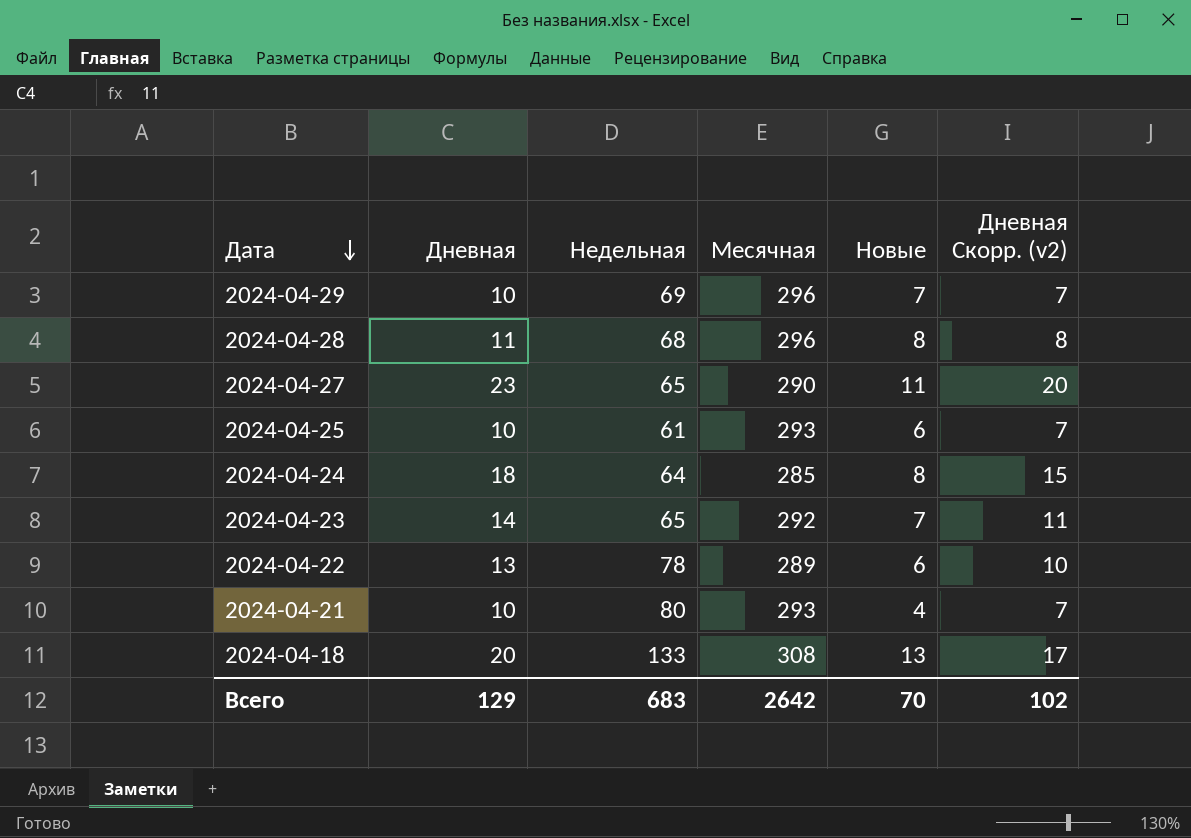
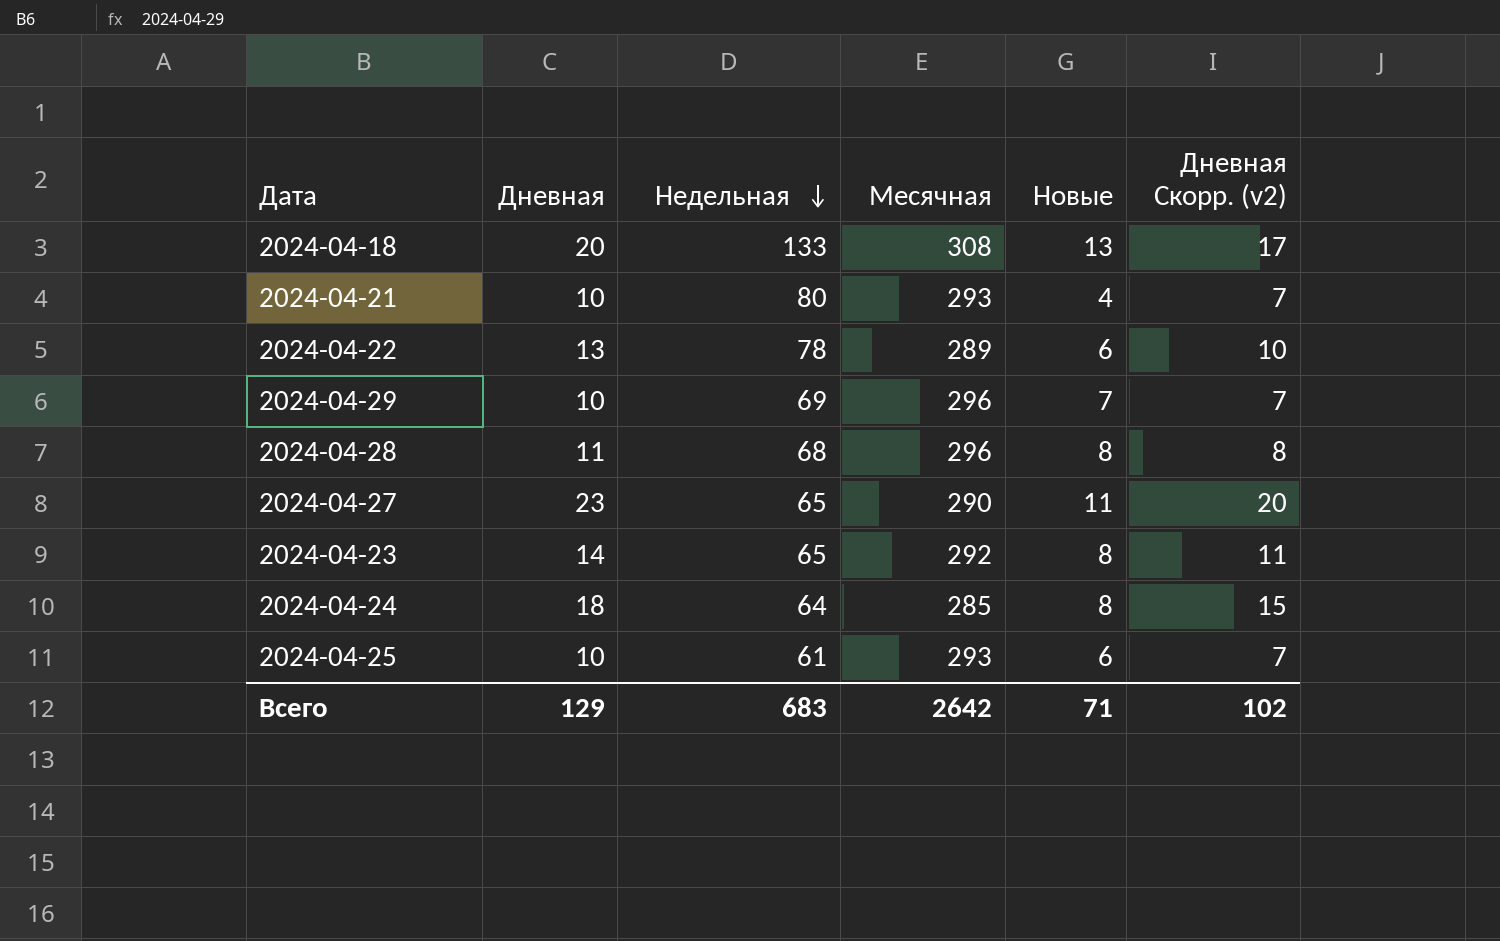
row order: Дата descending -> Недельная descending
2024-04-23 | Новые: 7 -> 8
Всего | Новые: 70 -> 71

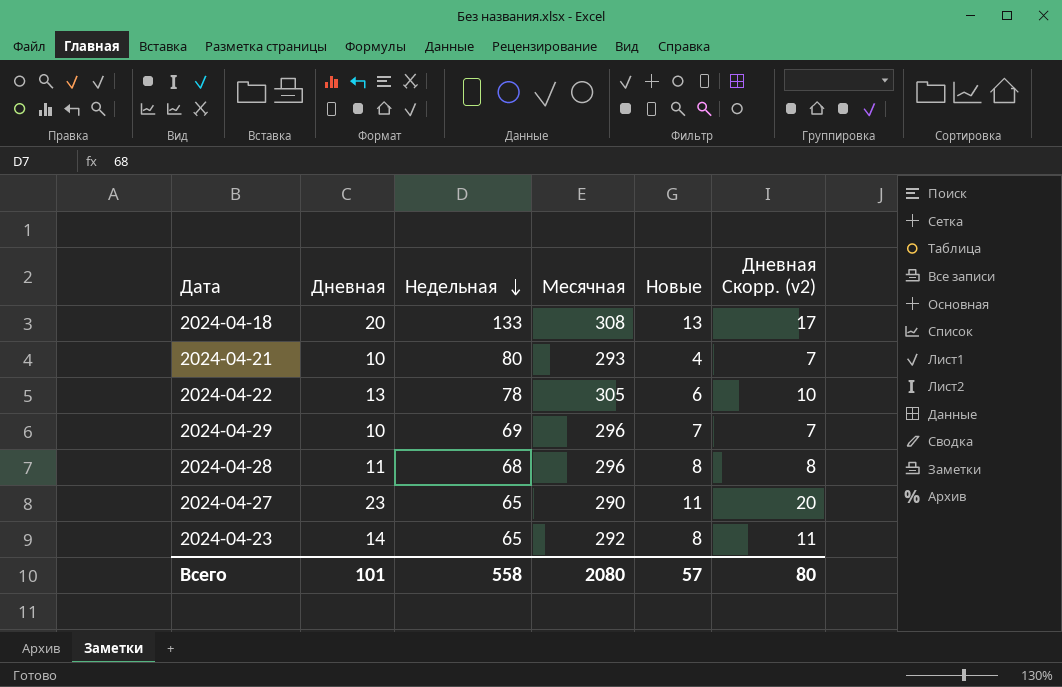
row 2024-04-24: 18 | 64 | 285 | 8 | 15 -> none
row 2024-04-25: 10 | 61 | 293 | 6 | 7 -> none
2024-04-22 | Месячная: 289 -> 305
Всего | Дневная: 129 -> 101
Всего | Недельная: 683 -> 558
Всего | Месячная: 2642 -> 2080
Всего | Новые: 71 -> 57
Всего | Дневная Скорр. (v2): 102 -> 80

